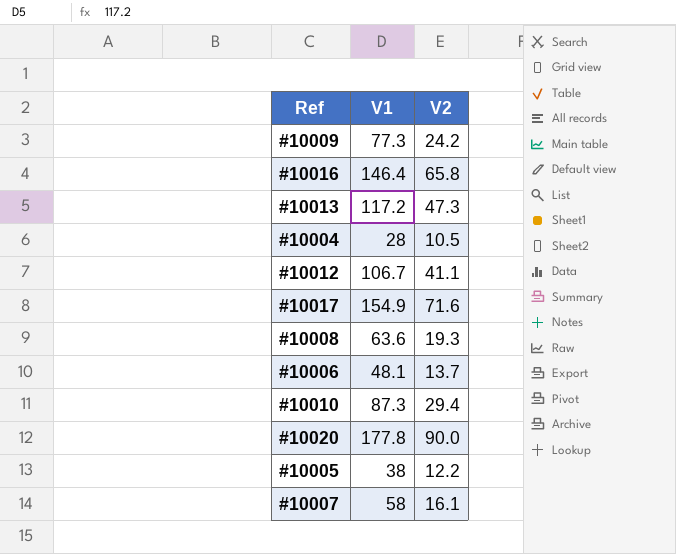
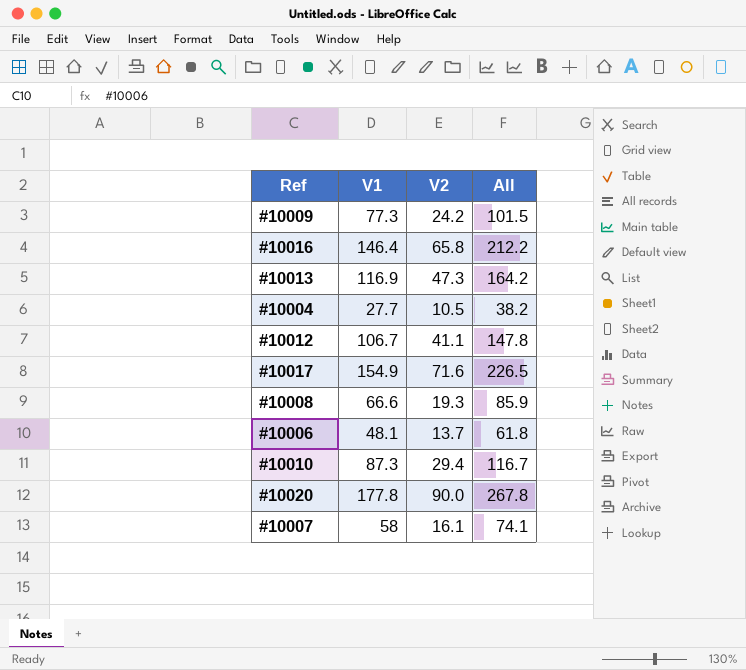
column All | formula: none -> [V1] + [V2]
row #10005: 38 | 12.2 -> none
#10013 | V1: 117.2 -> 116.9
#10004 | V1: 28 -> 27.7
#10008 | V1: 63.6 -> 66.6

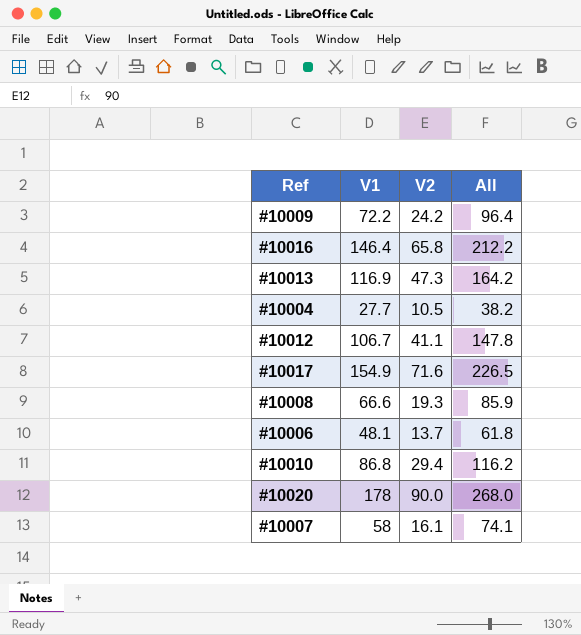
#10009 | V1: 77.3 -> 72.2
#10009 | All: 101.5 -> 96.4
#10010 | V1: 87.3 -> 86.8
#10010 | All: 116.7 -> 116.2
#10020 | V1: 177.8 -> 178
#10020 | All: 267.8 -> 268.0

